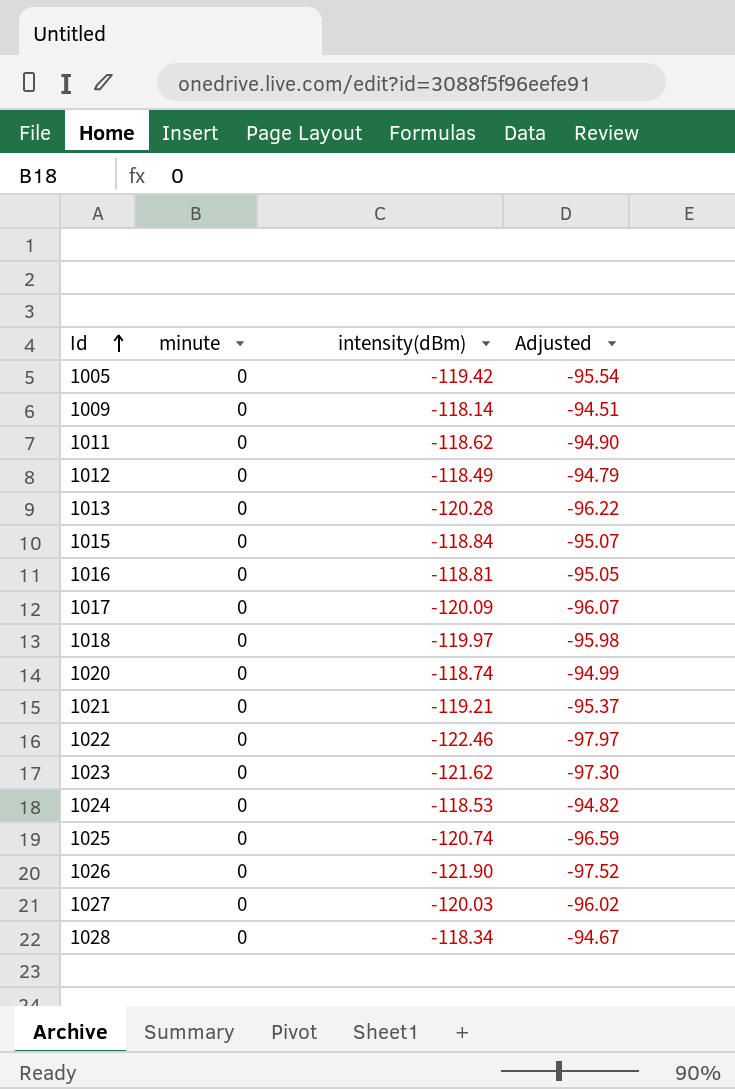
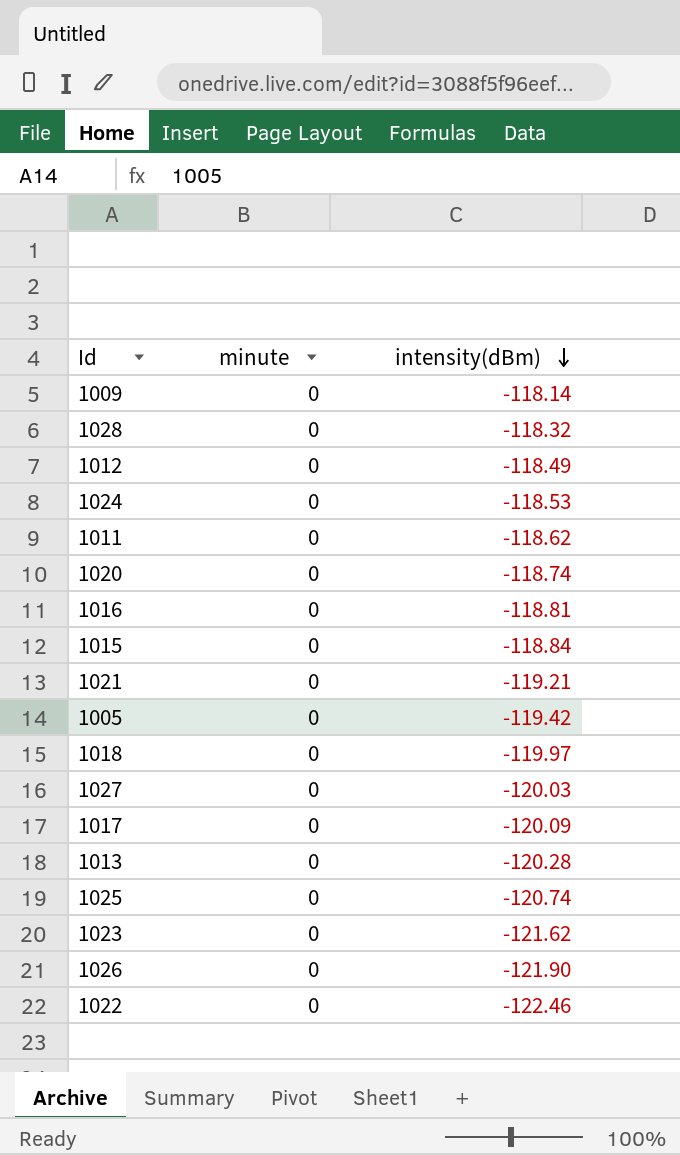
row order: Id ascending -> intensity(dBm) descending
column Adjusted | formula: [intensity(dBm)] * 0.8 -> none
1028 | intensity(dBm): -118.34 -> -118.32

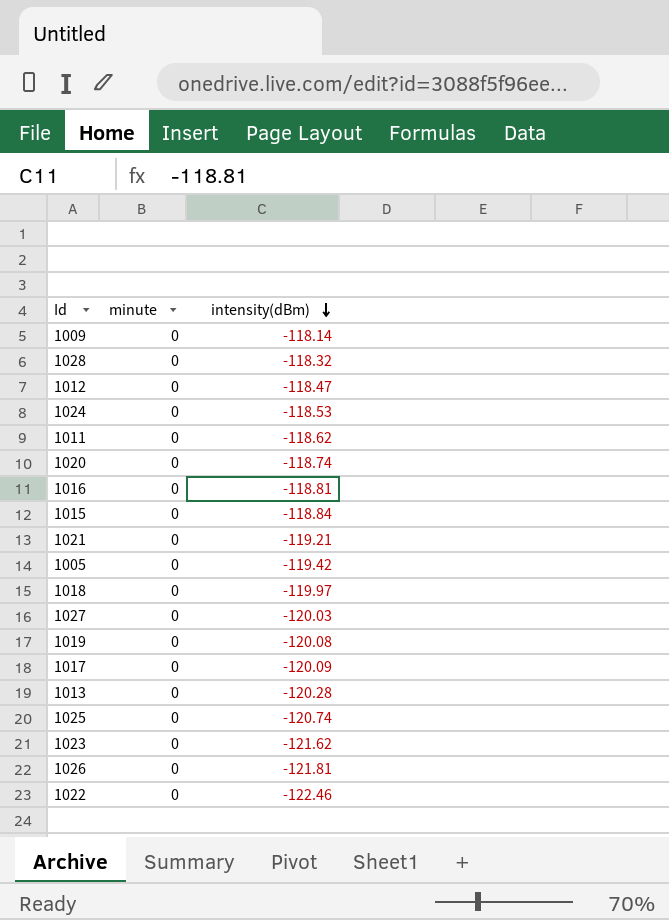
1012 | intensity(dBm): -118.49 -> -118.47
row 1019: none -> 0 | -120.08
1026 | intensity(dBm): -121.90 -> -121.81

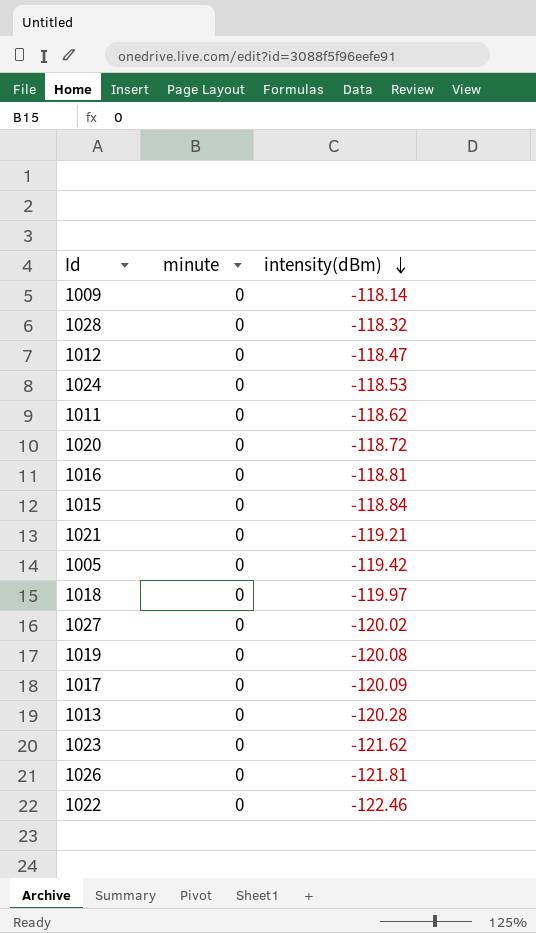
row 1025: 0 | -120.74 -> none
1020 | intensity(dBm): -118.74 -> -118.72
1027 | intensity(dBm): -120.03 -> -120.02

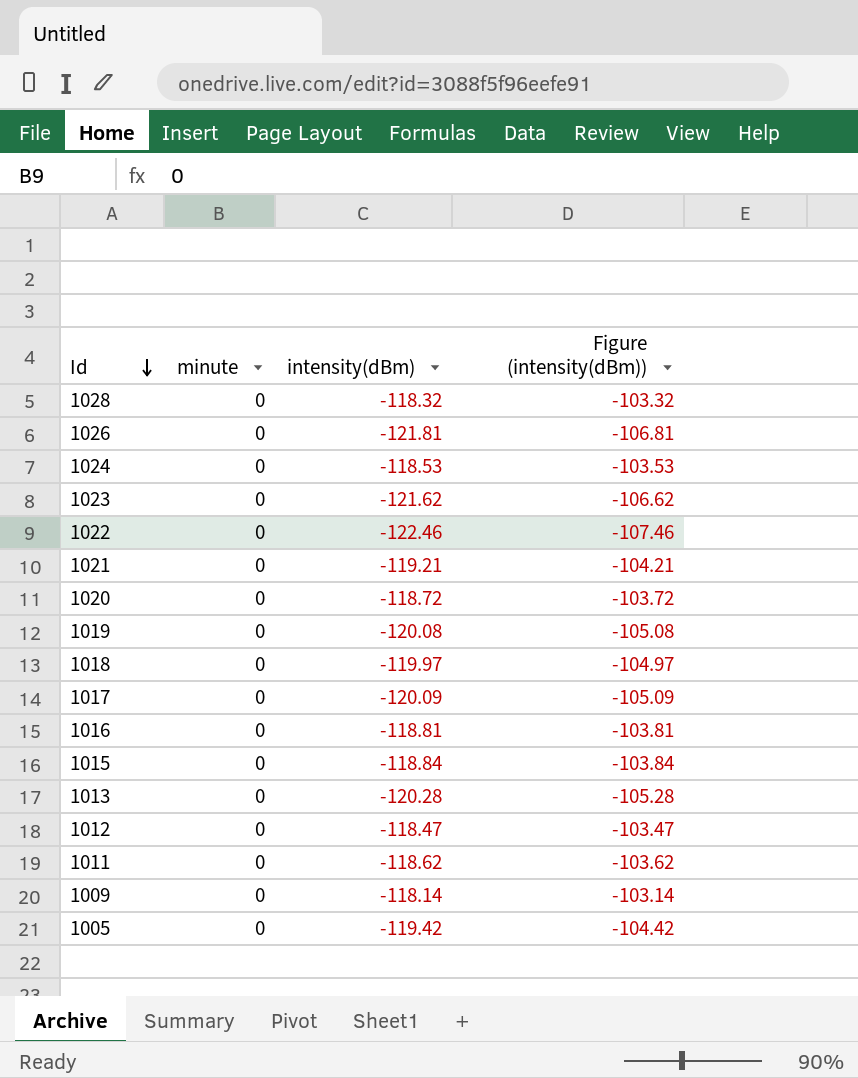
row order: intensity(dBm) descending -> Id descending
column Figure (intensity(dBm)) | formula: none -> [intensity(dBm)] + 15
row 1027: 0 | -120.02 -> none

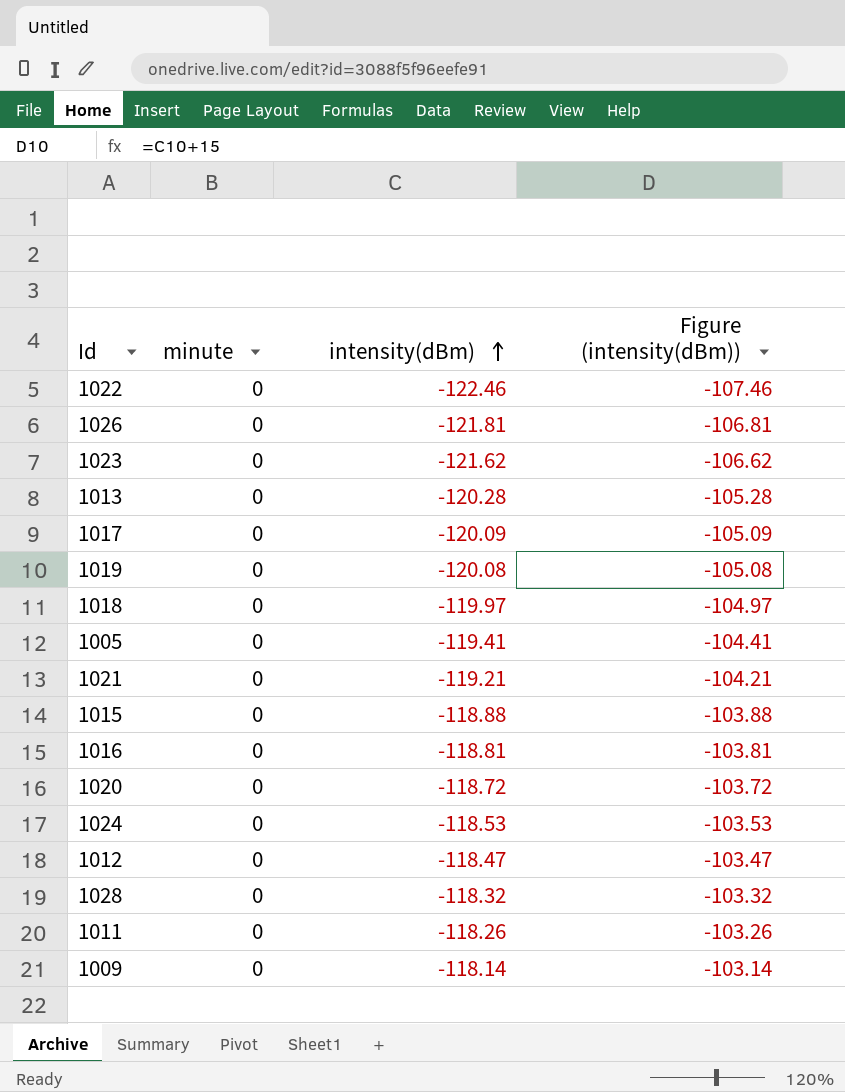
row order: Id descending -> intensity(dBm) ascending
1005 | intensity(dBm): -119.42 -> -119.41
1005 | Figure (intensity(dBm)): -104.42 -> -104.41
1015 | intensity(dBm): -118.84 -> -118.88
1015 | Figure (intensity(dBm)): -103.84 -> -103.88
1011 | intensity(dBm): -118.62 -> -118.26
1011 | Figure (intensity(dBm)): -103.62 -> -103.26

